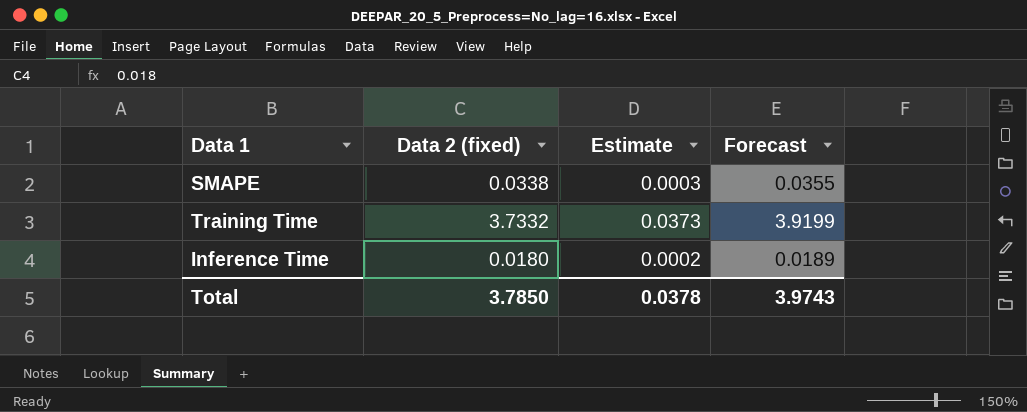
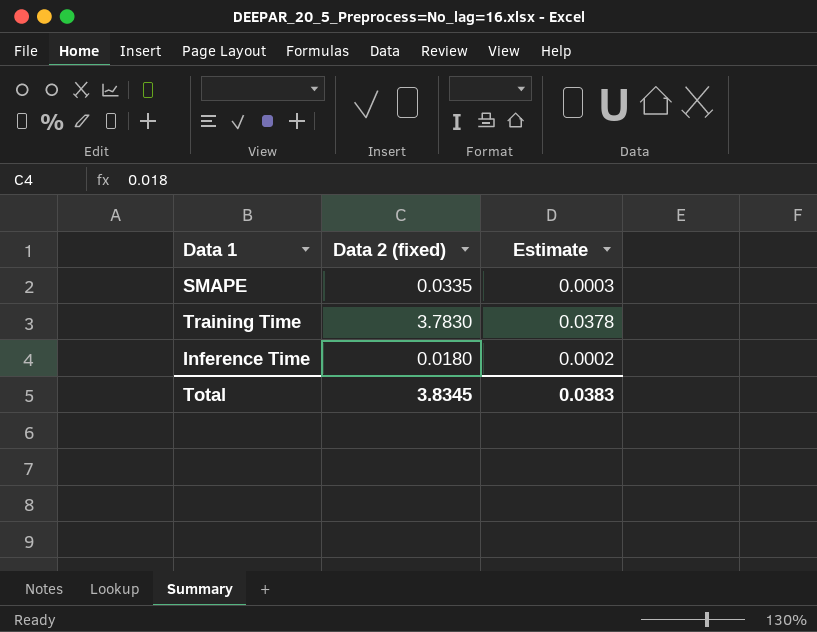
column Forecast | formula: [Data 2 (fixed)] * 1.05 -> none
SMAPE | Data 2 (fixed): 0.0338 -> 0.0335
Training Time | Data 2 (fixed): 3.7332 -> 3.7830
Training Time | Estimate: 0.0373 -> 0.0378
Total | Data 2 (fixed): 3.7850 -> 3.8345
Total | Estimate: 0.0378 -> 0.0383

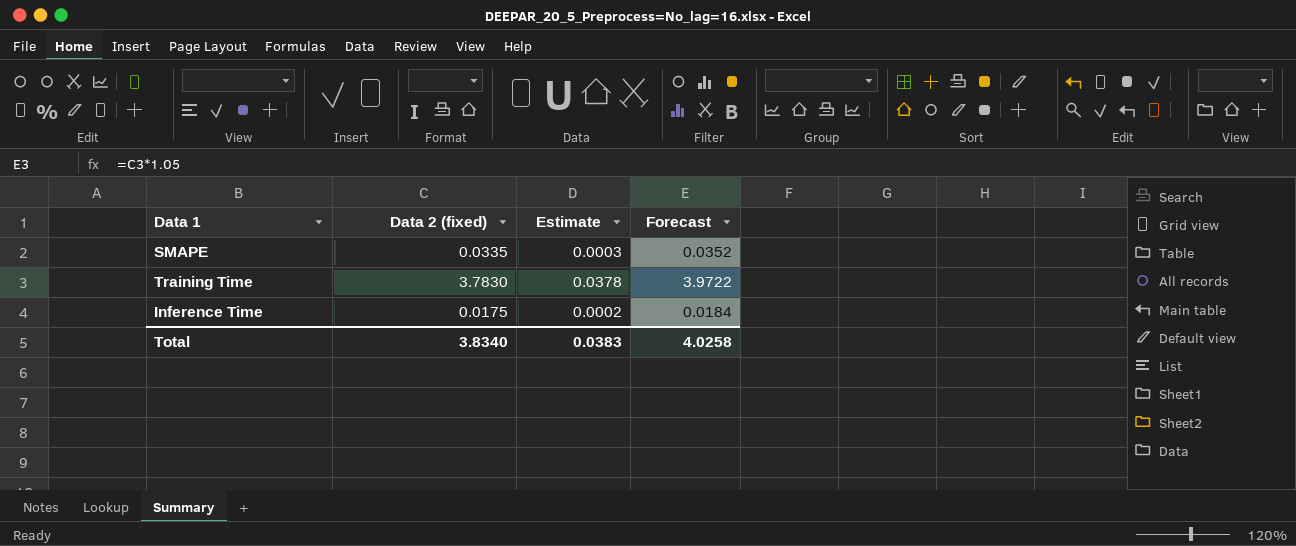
column Forecast | formula: none -> [Data 2 (fixed)] * 1.05
Inference Time | Data 2 (fixed): 0.0180 -> 0.0175
Total | Data 2 (fixed): 3.8345 -> 3.8340

